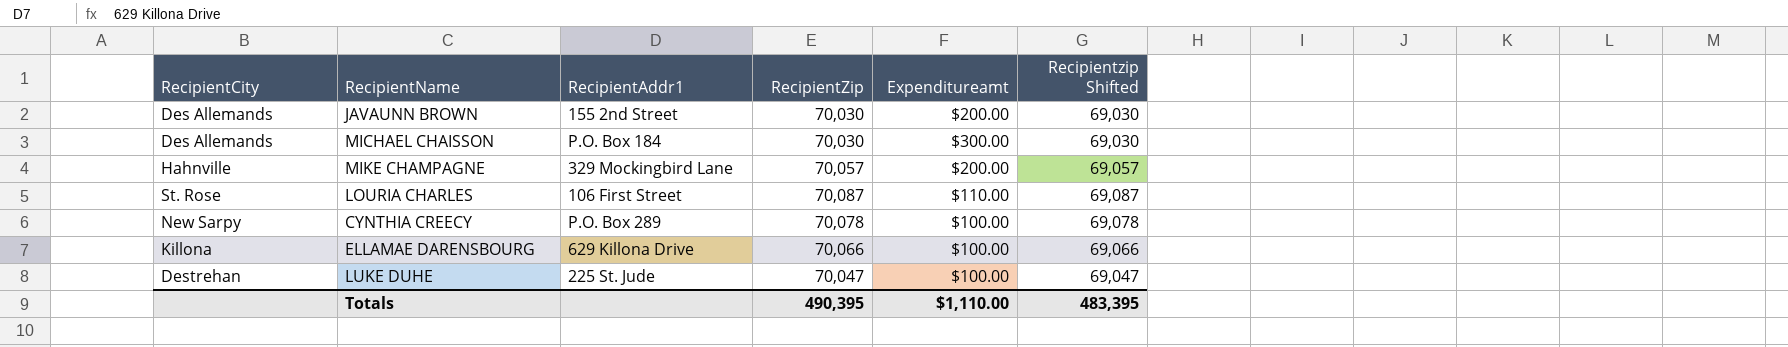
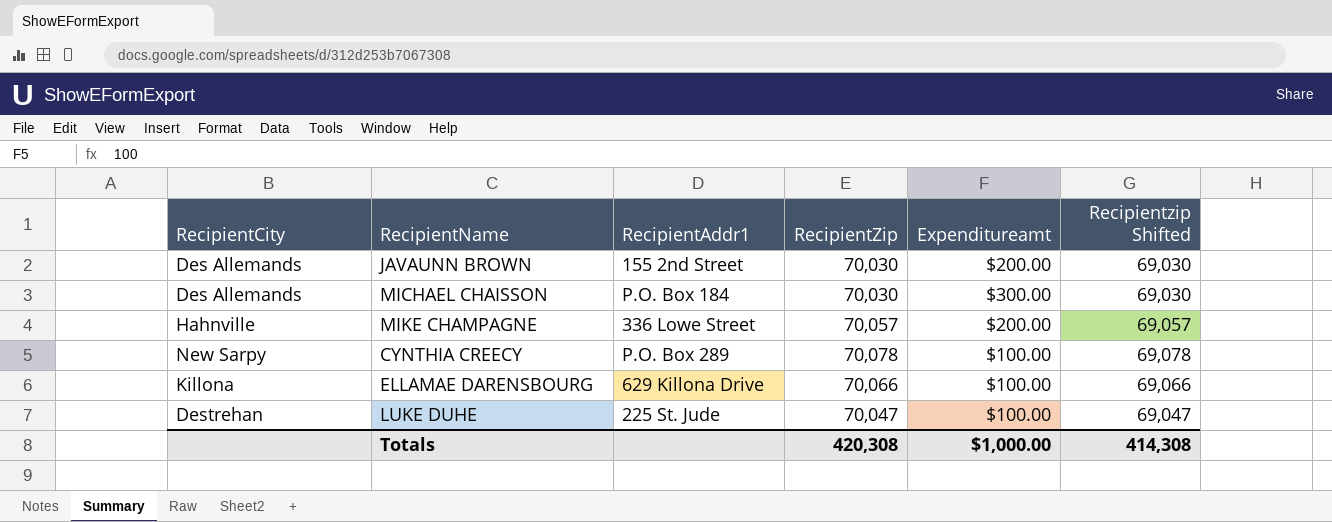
row LOURIA CHARLES: St. Rose | 106 First Street | 70,087 | $110.00 | 69,087 -> none
MIKE CHAMPAGNE | RecipientAddr1: 329 Mockingbird Lane -> 336 Lowe Street
Totals | RecipientZip: 490,395 -> 420,308
Totals | Expenditureamt: $1,110.00 -> $1,000.00
Totals | Recipientzip Shifted: 483,395 -> 414,308

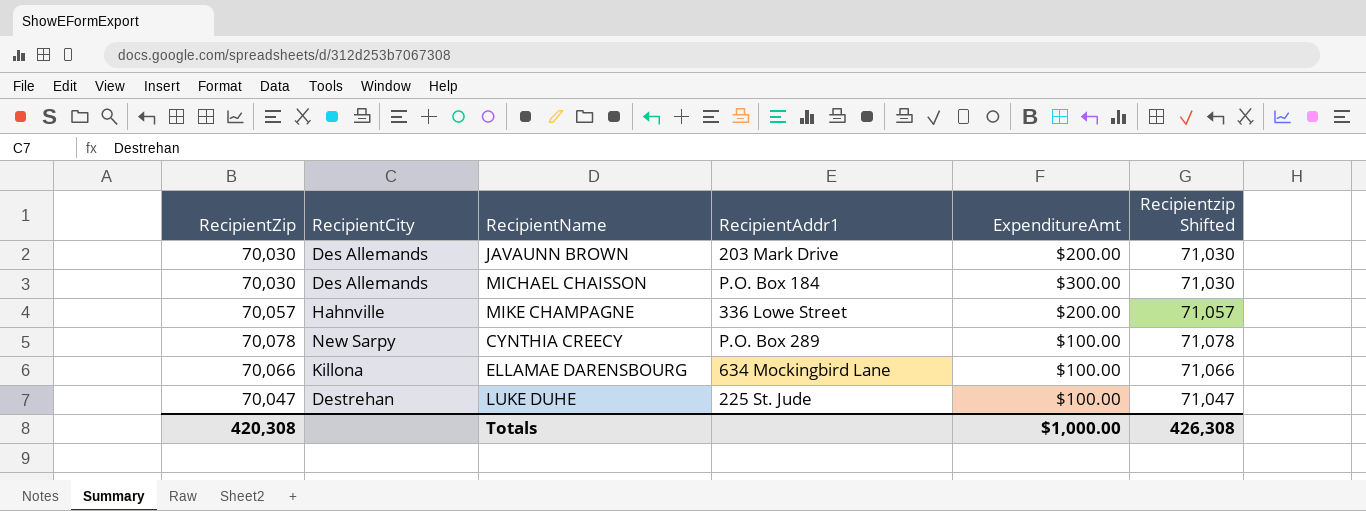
column RecipientZip | position: 4 -> 1
column name: Expenditureamt -> ExpenditureAmt
column Recipientzip Shifted | formula: [RecipientZip] - 1000 -> [RecipientZip] + 1000
JAVAUNN BROWN | RecipientAddr1: 155 2nd Street -> 203 Mark Drive
ELLAMAE DARENSBOURG | RecipientAddr1: 629 Killona Drive -> 634 Mockingbird Lane
Totals | Recipientzip Shifted: 414,308 -> 426,308

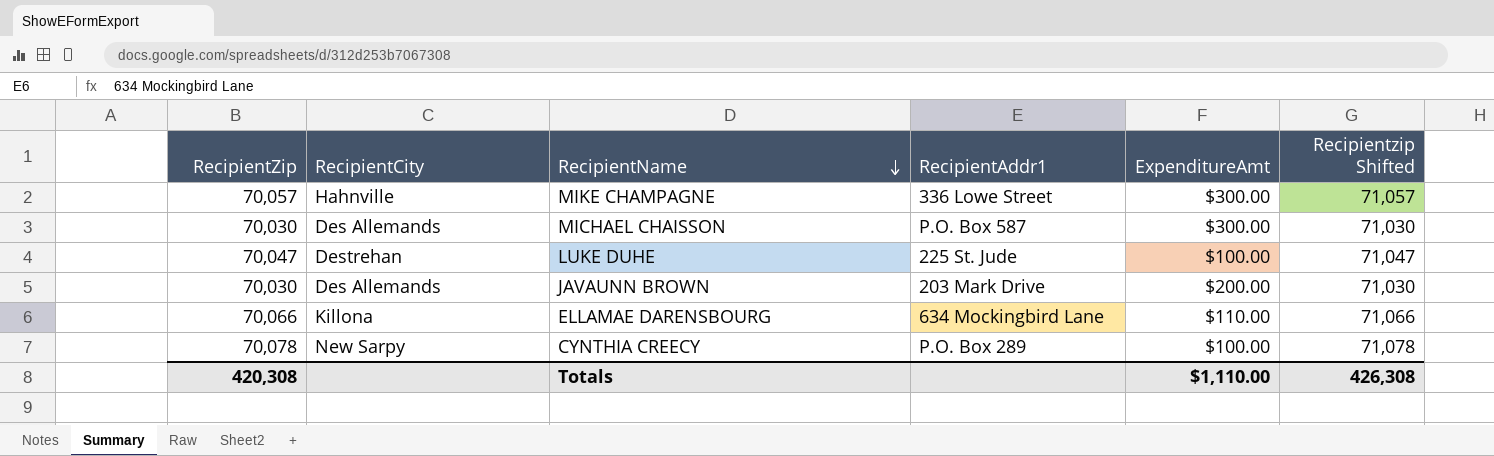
row order: none -> RecipientName descending
MIKE CHAMPAGNE | ExpenditureAmt: $200.00 -> $300.00
MICHAEL CHAISSON | RecipientAddr1: P.O. Box 184 -> P.O. Box 587
ELLAMAE DARENSBOURG | ExpenditureAmt: $100.00 -> $110.00
Totals | ExpenditureAmt: $1,000.00 -> $1,110.00

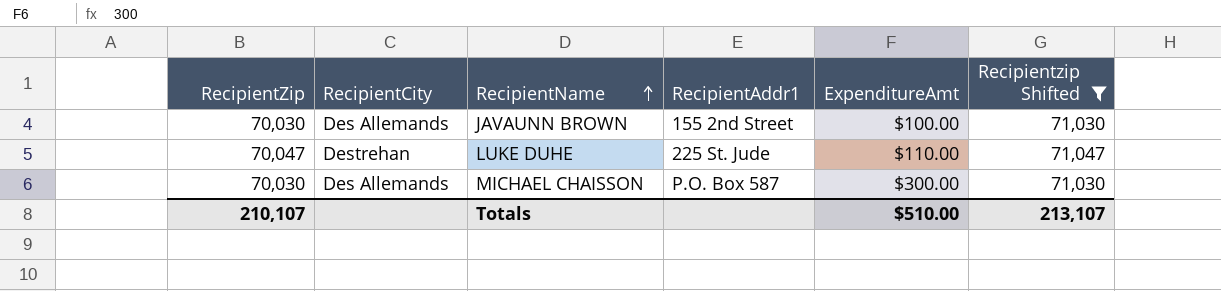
filter: none -> Recipientzip Shifted <= 71,047
row order: RecipientName descending -> RecipientName ascending
JAVAUNN BROWN | RecipientAddr1: 203 Mark Drive -> 155 2nd Street
JAVAUNN BROWN | ExpenditureAmt: $200.00 -> $100.00
LUKE DUHE | ExpenditureAmt: $100.00 -> $110.00
Totals | RecipientZip: 420,308 -> 210,107
Totals | ExpenditureAmt: $1,110.00 -> $510.00
Totals | Recipientzip Shifted: 426,308 -> 213,107

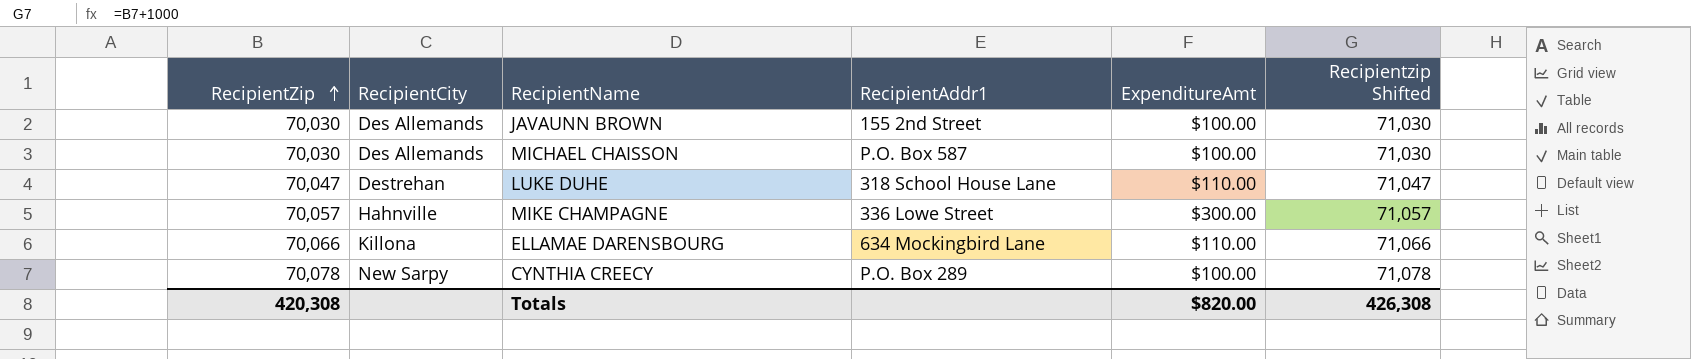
filter: Recipientzip Shifted <= 71,047 -> none
row order: RecipientName ascending -> RecipientZip ascending
MICHAEL CHAISSON | ExpenditureAmt: $300.00 -> $100.00
LUKE DUHE | RecipientAddr1: 225 St. Jude -> 318 School House Lane
Totals | RecipientZip: 210,107 -> 420,308
Totals | ExpenditureAmt: $510.00 -> $820.00
Totals | Recipientzip Shifted: 213,107 -> 426,308

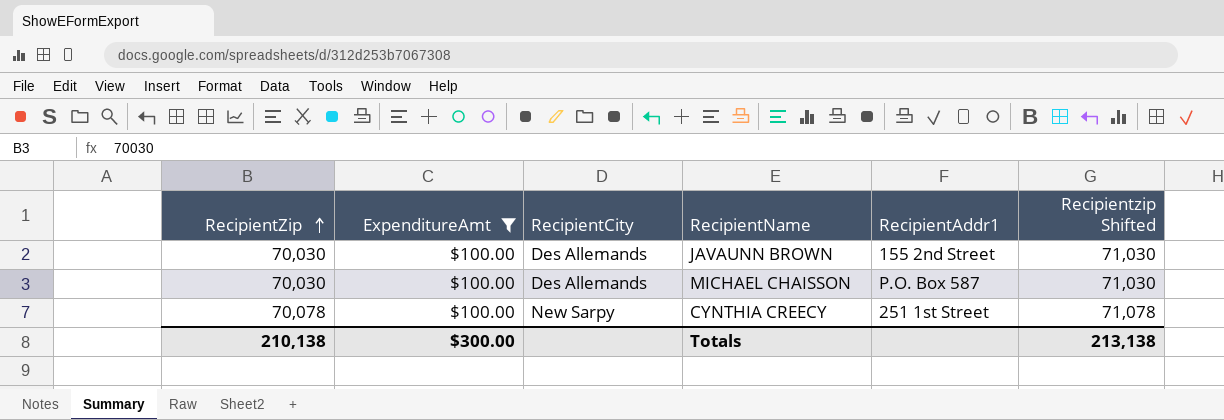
filter: none -> ExpenditureAmt = $100.00
column ExpenditureAmt | position: 5 -> 2
CYNTHIA CREECY | RecipientAddr1: P.O. Box 289 -> 251 1st Street
Totals | RecipientZip: 420,308 -> 210,138
Totals | ExpenditureAmt: $820.00 -> $300.00
Totals | Recipientzip Shifted: 426,308 -> 213,138

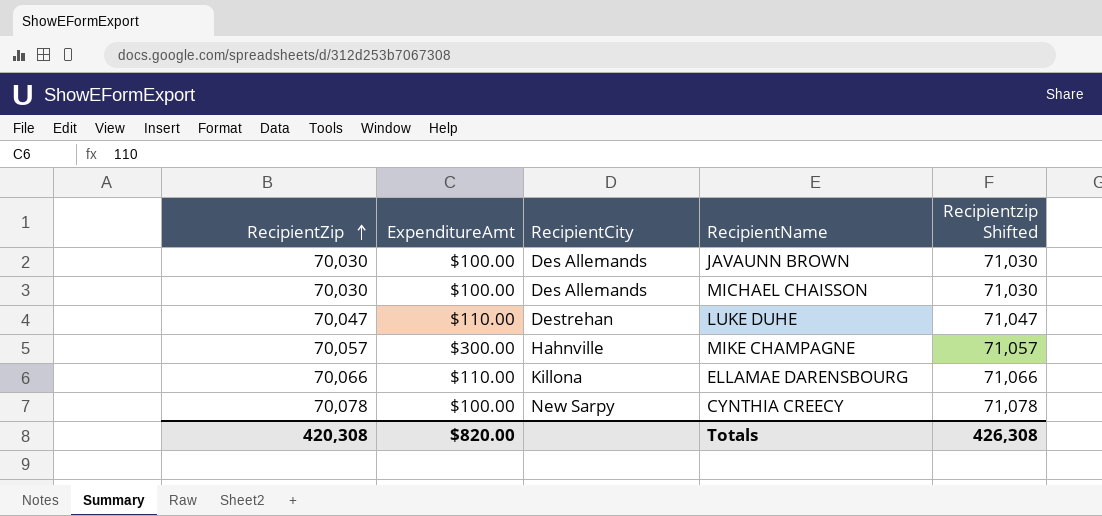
filter: ExpenditureAmt = $100.00 -> none
column RecipientAddr1 | position: 5 -> none
Totals | RecipientZip: 210,138 -> 420,308
Totals | ExpenditureAmt: $300.00 -> $820.00
Totals | Recipientzip Shifted: 213,138 -> 426,308

